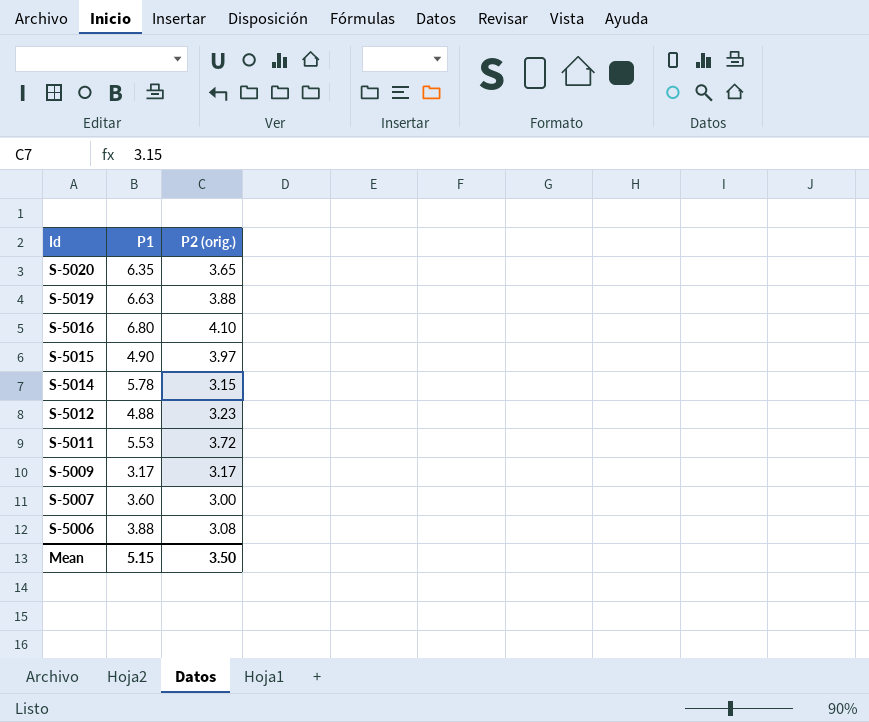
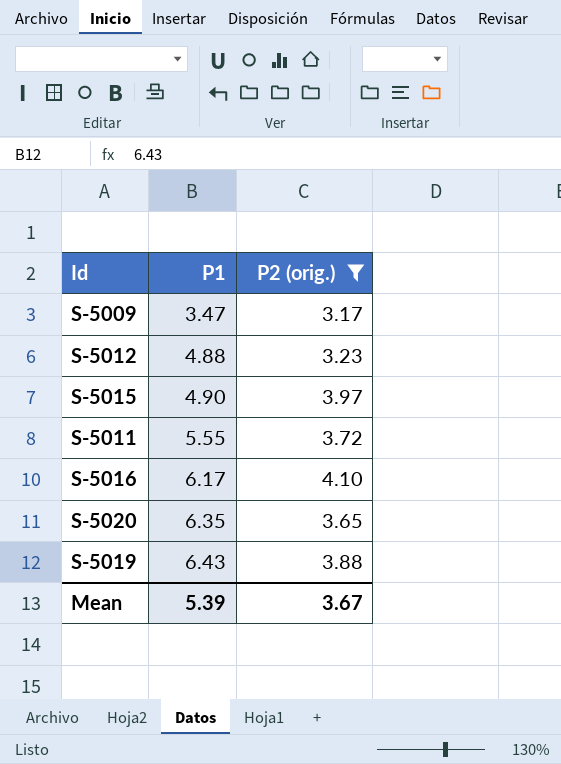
filter: none -> P2 (orig.) >= 3.17
row order: Id descending -> P1 ascending
S-5009 | P1: 3.17 -> 3.47
S-5011 | P1: 5.53 -> 5.55
S-5016 | P1: 6.80 -> 6.17
S-5019 | P1: 6.63 -> 6.43
Mean | P1: 5.15 -> 5.39
Mean | P2 (orig.): 3.50 -> 3.67

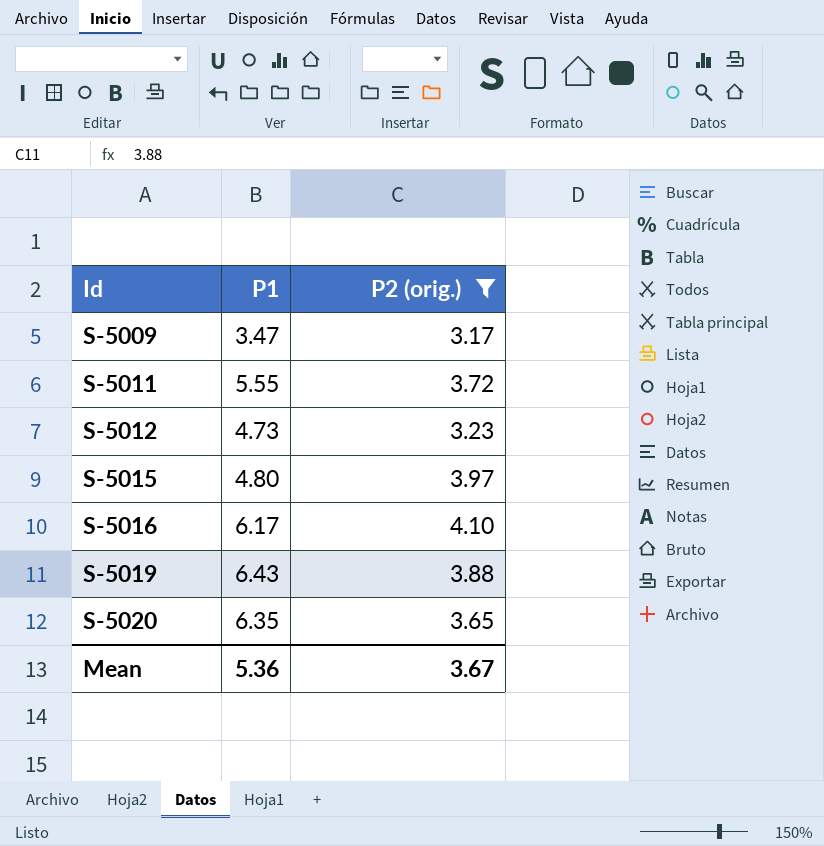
row order: P1 ascending -> Id ascending
S-5012 | P1: 4.88 -> 4.73
S-5015 | P1: 4.90 -> 4.80
Mean | P1: 5.39 -> 5.36

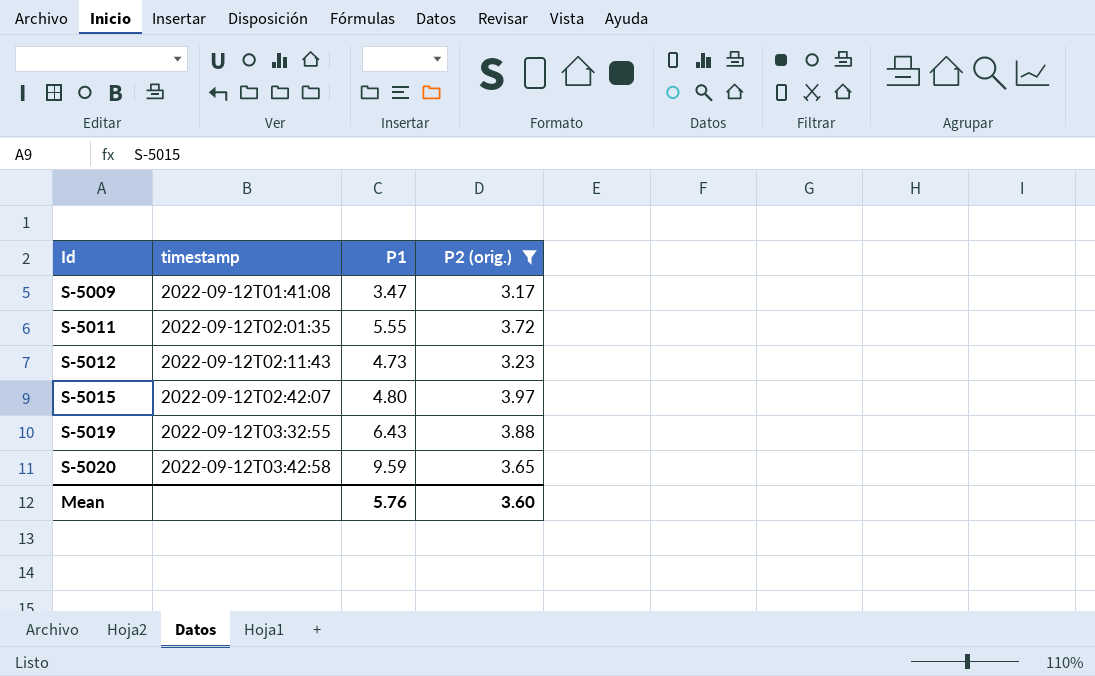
column timestamp | position: none -> 2
row S-5016: 6.17 | 4.10 -> none
S-5020 | P1: 6.35 -> 9.59
Mean | P1: 5.36 -> 5.76
Mean | P2 (orig.): 3.67 -> 3.60

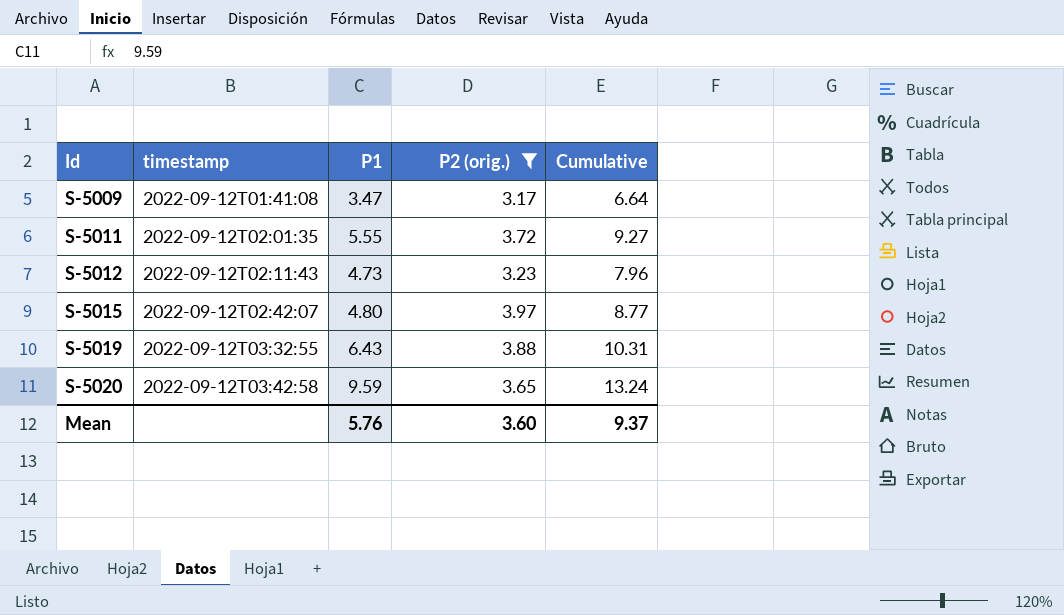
column Cumulative | formula: none -> [P1] + [P2 (orig.)]

